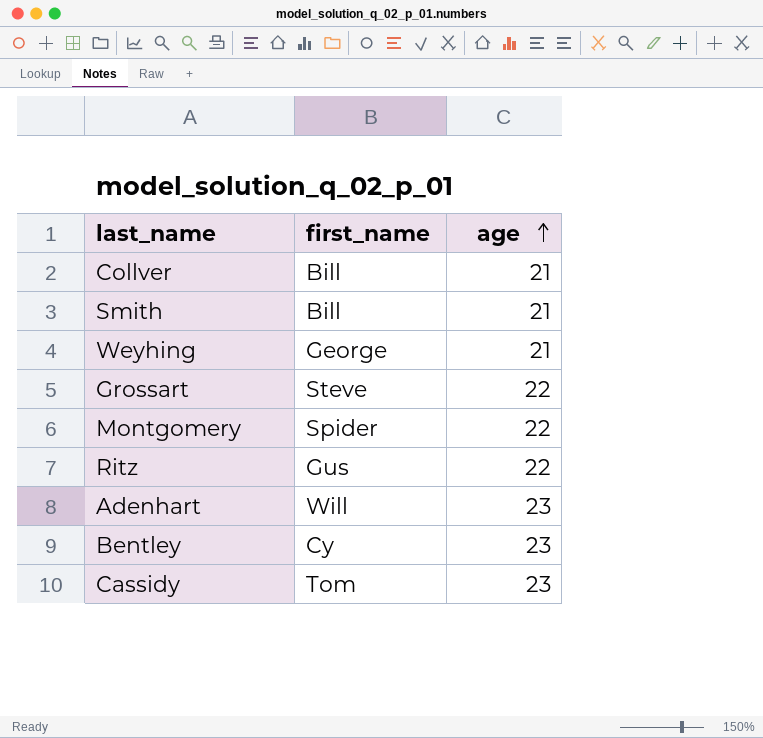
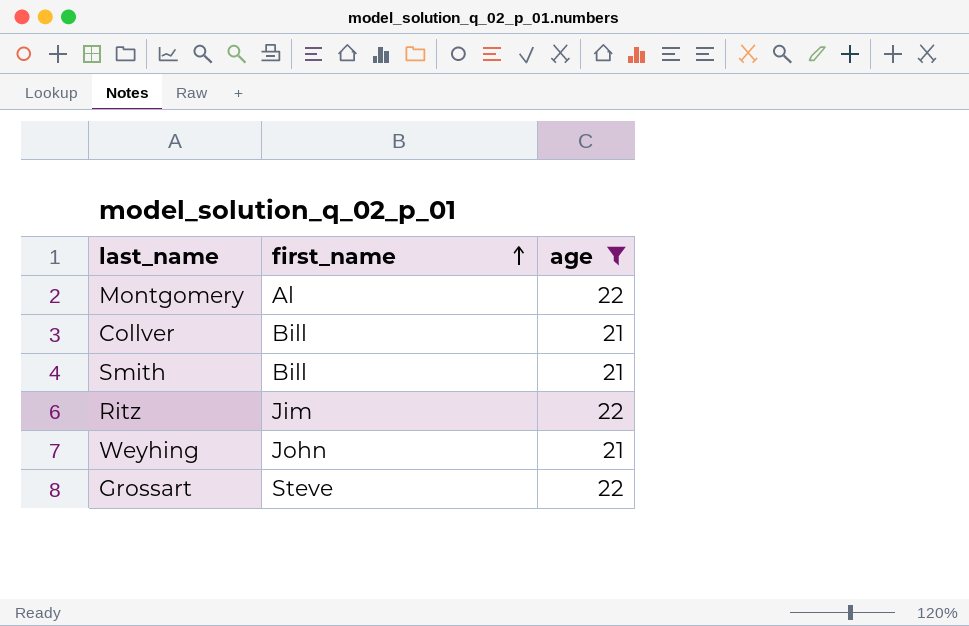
filter: none -> age != 23
row order: age ascending -> first_name ascending
Montgomery | first_name: Spider -> Al
Ritz | first_name: Gus -> Jim
Weyhing | first_name: George -> John

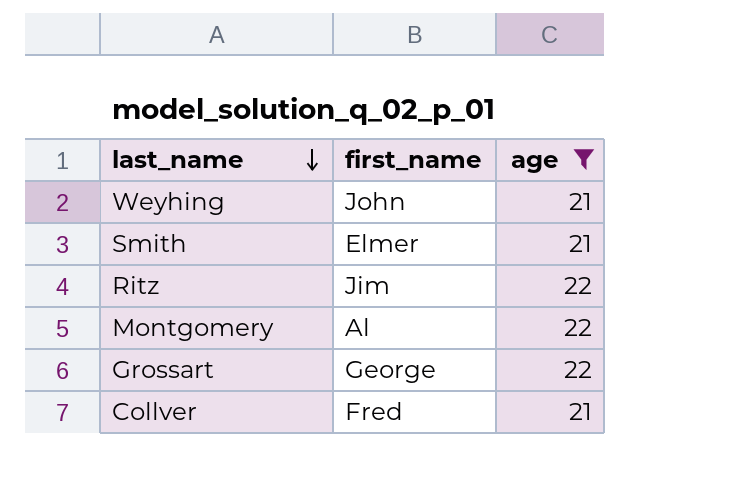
row order: first_name ascending -> last_name descending
Smith | first_name: Bill -> Elmer
Grossart | first_name: Steve -> George
Collver | first_name: Bill -> Fred

